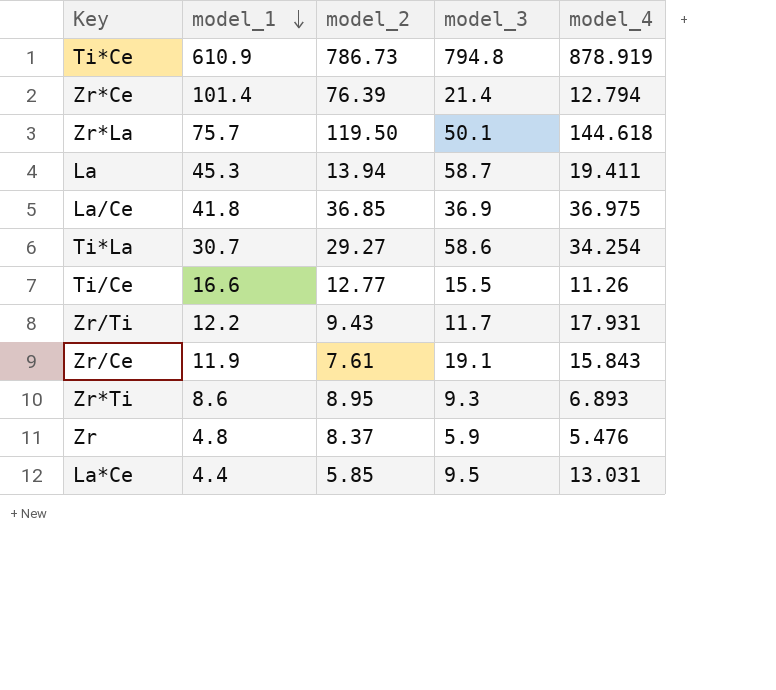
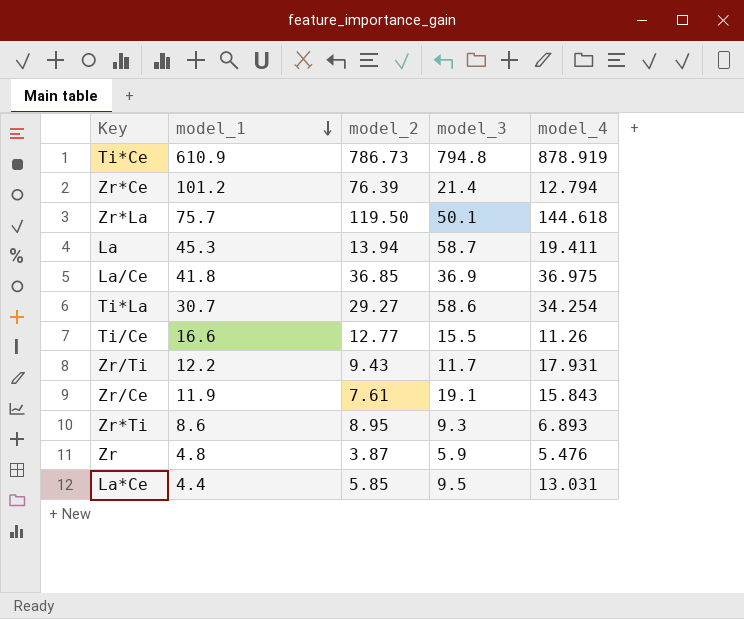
Zr*Ce | model_1: 101.4 -> 101.2
Zr | model_2: 8.37 -> 3.87

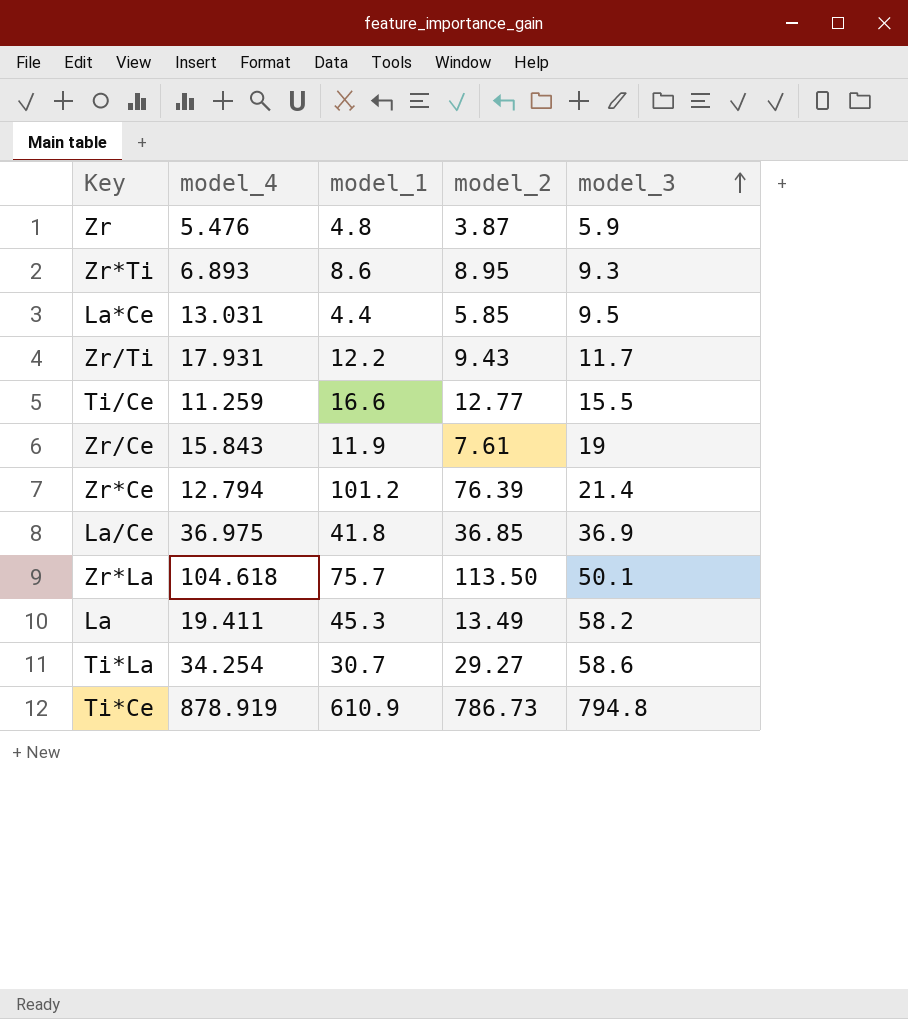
row order: model_1 descending -> model_3 ascending
column model_4 | position: 5 -> 2
Ti/Ce | model_4: 11.26 -> 11.259
Zr/Ce | model_3: 19.1 -> 19
Zr*La | model_4: 144.618 -> 104.618
Zr*La | model_2: 119.50 -> 113.50
La | model_2: 13.94 -> 13.49
La | model_3: 58.7 -> 58.2

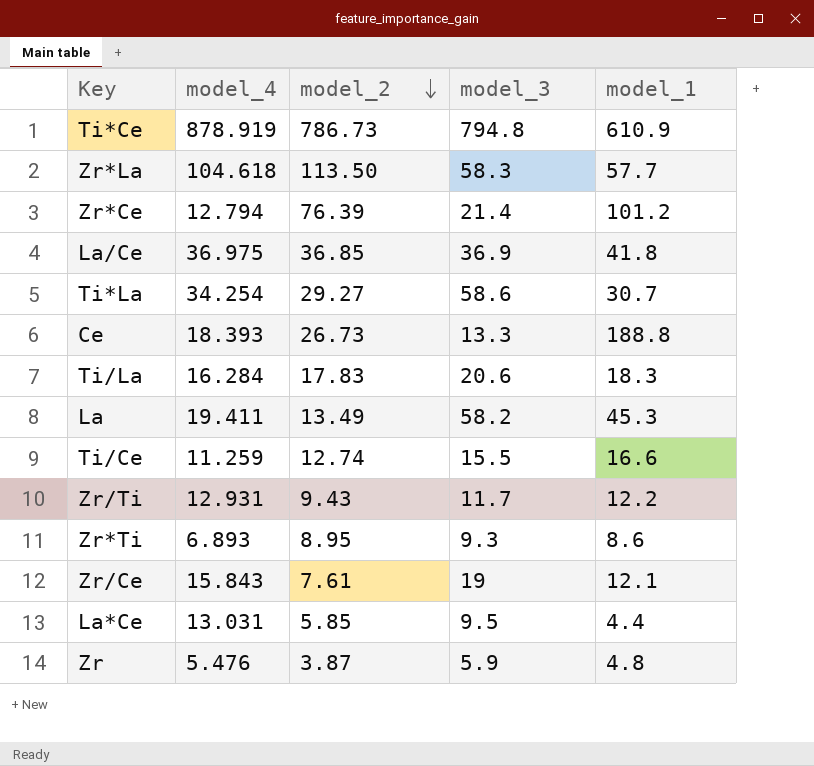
row order: model_3 ascending -> model_2 descending
column model_1 | position: 3 -> 5
Zr*La | model_3: 50.1 -> 58.3
Zr*La | model_1: 75.7 -> 57.7
row Ce: none -> 18.393 | 26.73 | 13.3 | 188.8
row Ti/La: none -> 16.284 | 17.83 | 20.6 | 18.3
Ti/Ce | model_2: 12.77 -> 12.74
Zr/Ti | model_4: 17.931 -> 12.931
Zr/Ce | model_1: 11.9 -> 12.1

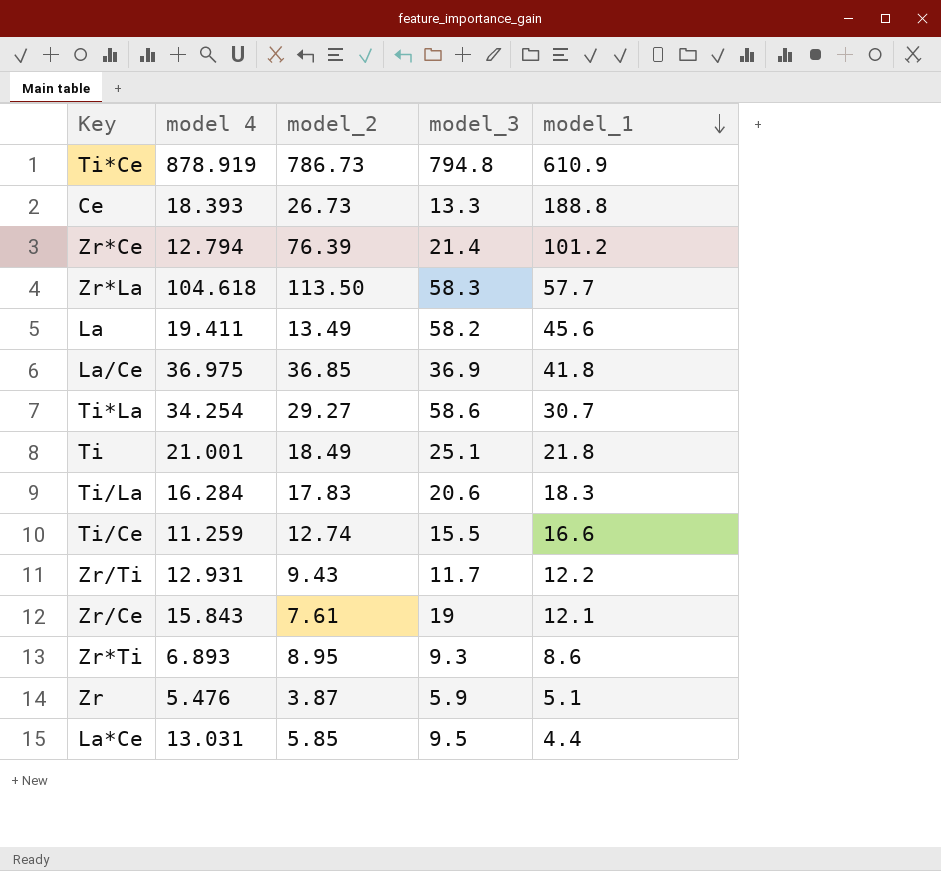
row order: model_2 descending -> model_1 descending
column name: model_4 -> model 4
La | model_1: 45.3 -> 45.6
row Ti: none -> 21.001 | 18.49 | 25.1 | 21.8
Zr | model_1: 4.8 -> 5.1

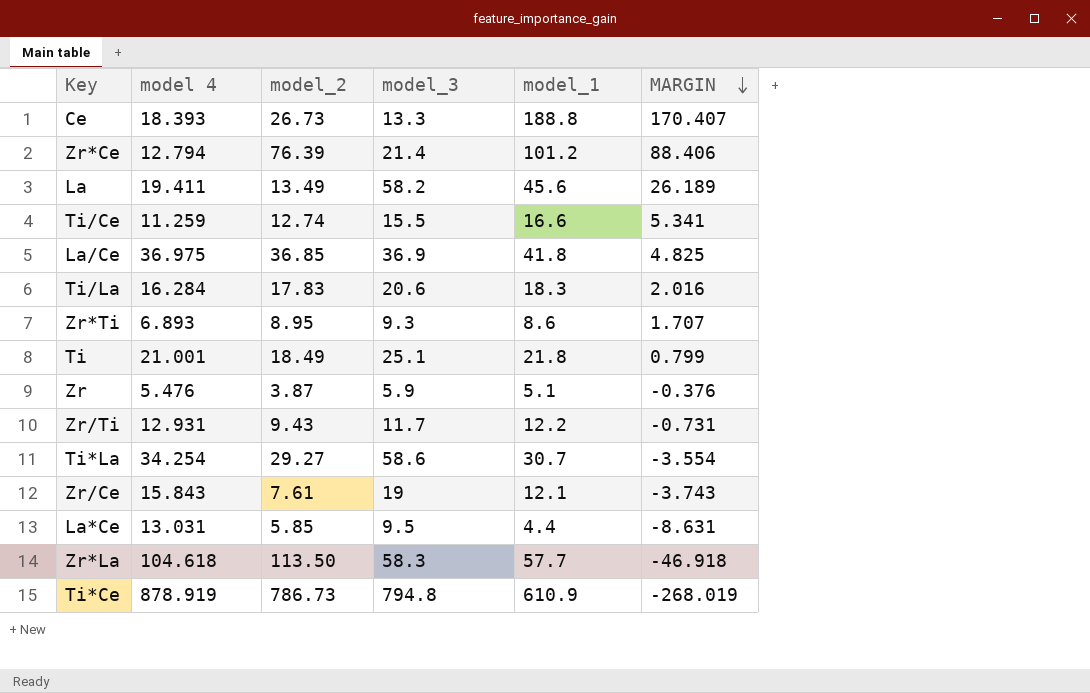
row order: model_1 descending -> MARGIN descending
column MARGIN | formula: none -> [model_1] - [model 4]

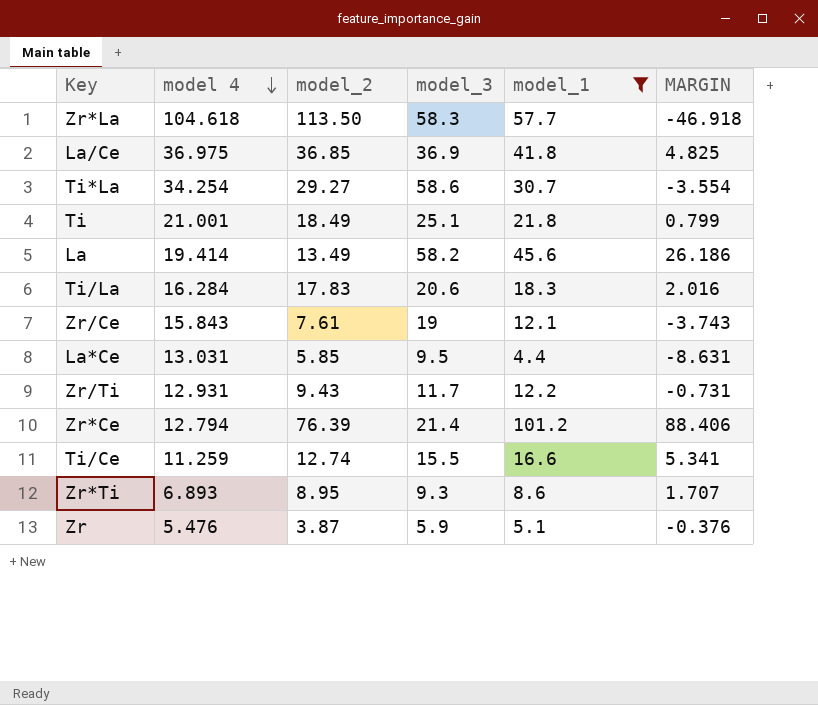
filter: none -> model_1 <= 101.2
row order: MARGIN descending -> model 4 descending
La | model 4: 19.411 -> 19.414
La | MARGIN: 26.189 -> 26.186

